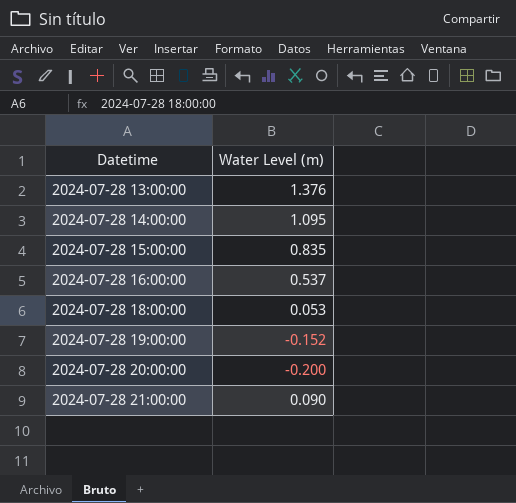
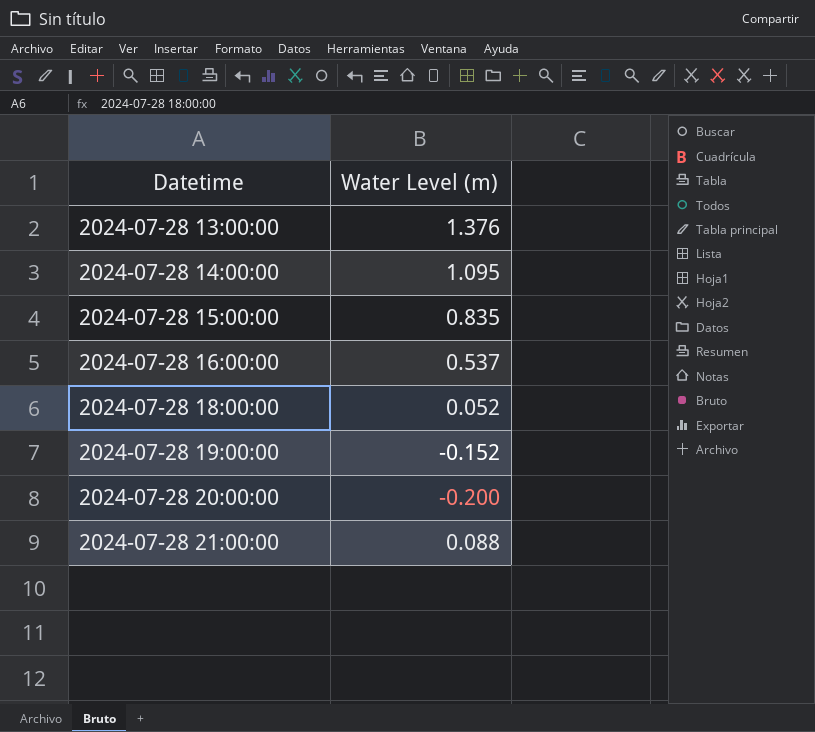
2024-07-28 18:00:00 | Water Level (m): 0.053 -> 0.052
2024-07-28 21:00:00 | Water Level (m): 0.090 -> 0.088

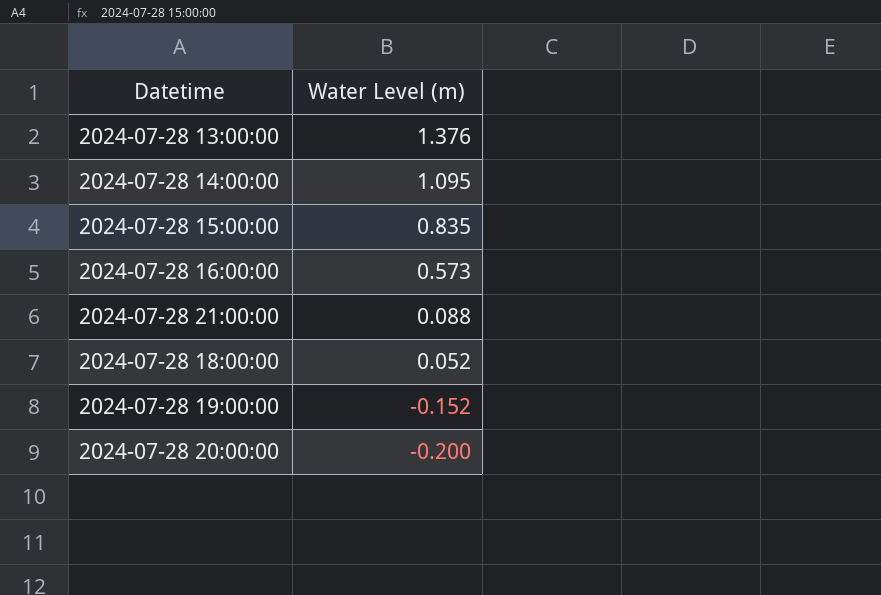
row order: Datetime ascending -> Water Level (m) descending
2024-07-28 16:00:00 | Water Level (m): 0.537 -> 0.573

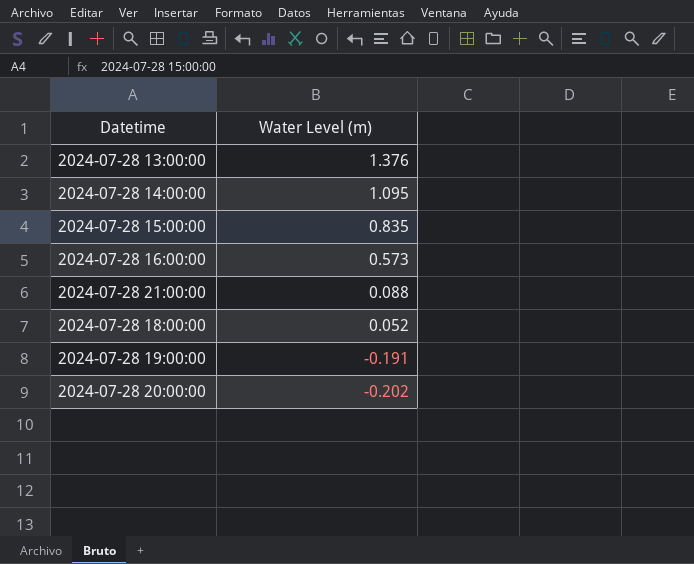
2024-07-28 19:00:00 | Water Level (m): -0.152 -> -0.191
2024-07-28 20:00:00 | Water Level (m): -0.200 -> -0.202

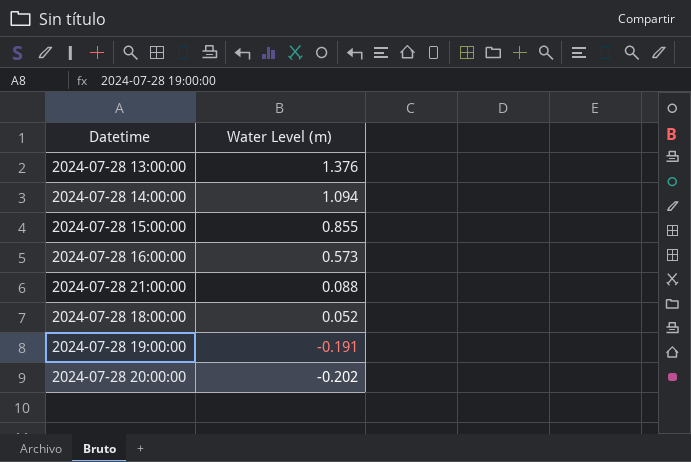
2024-07-28 14:00:00 | Water Level (m): 1.095 -> 1.094
2024-07-28 15:00:00 | Water Level (m): 0.835 -> 0.855

